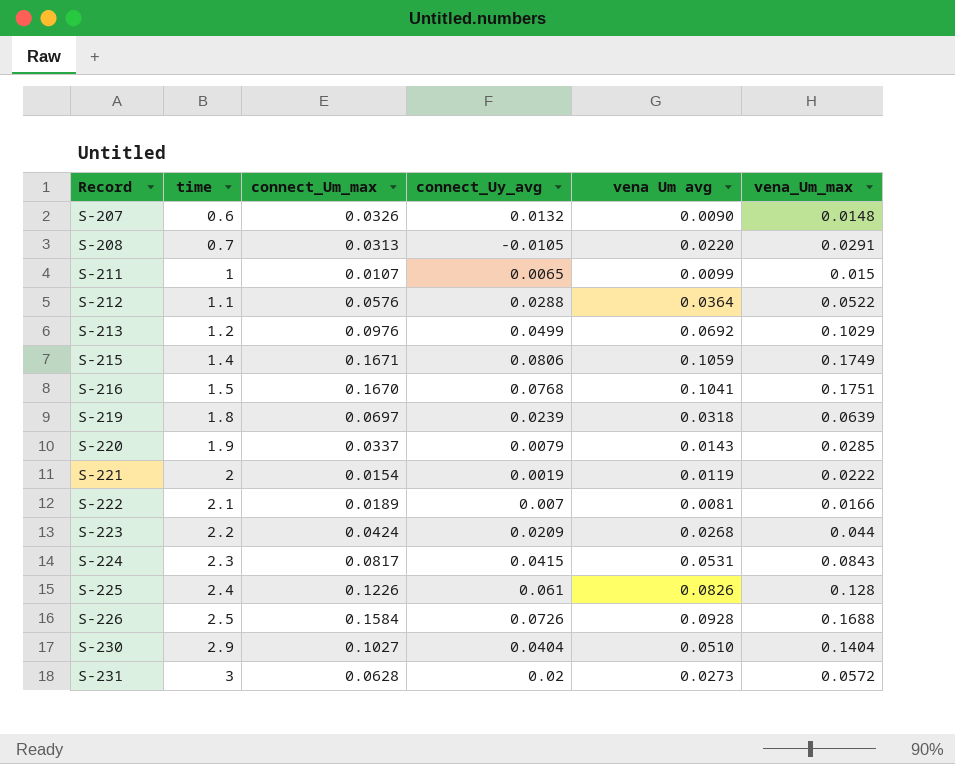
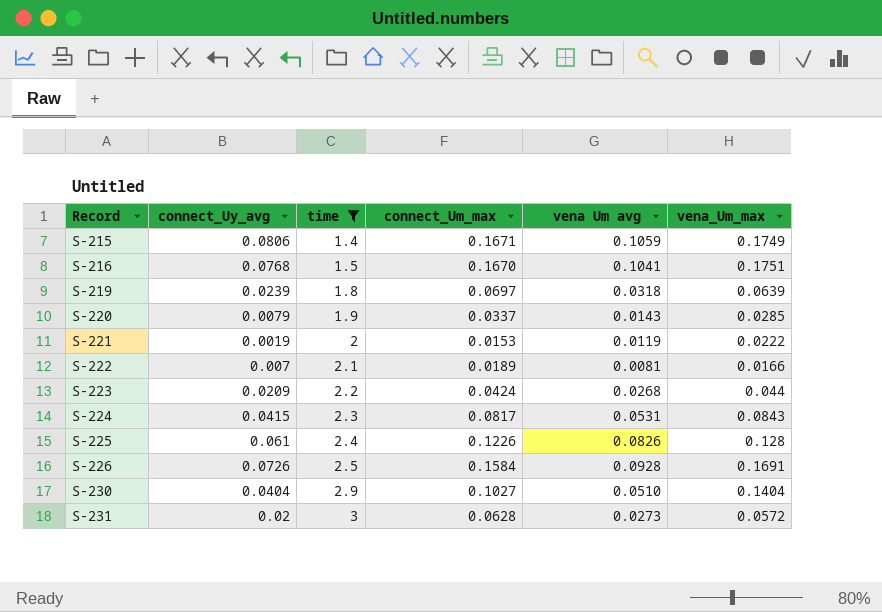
filter: none -> time >= 1.4
column connect_Uy_avg | position: 4 -> 2
S-221 | connect_Um_max: 0.0154 -> 0.0153
S-226 | vena_Um_max: 0.1688 -> 0.1691

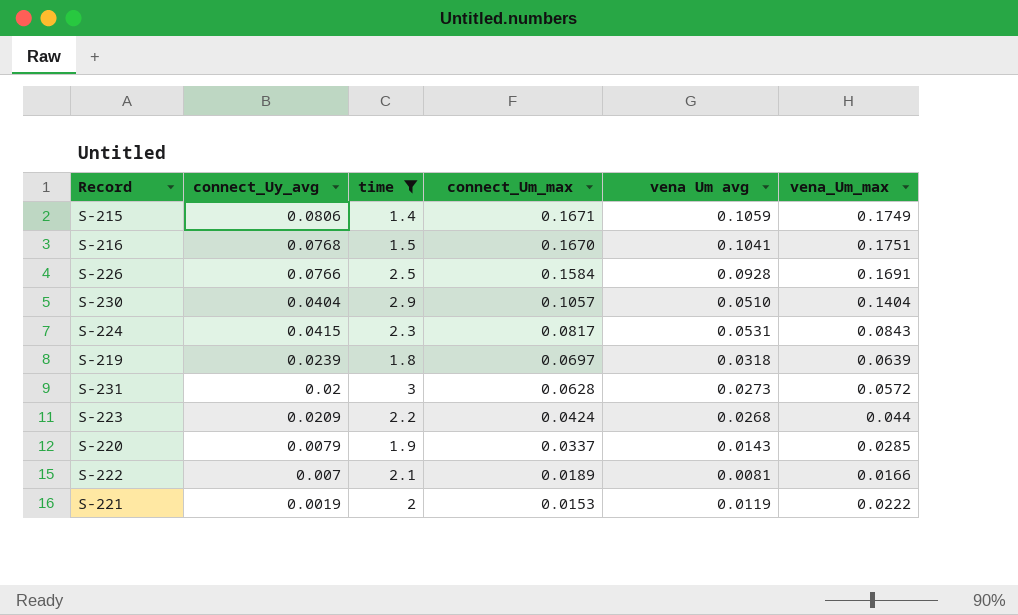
row order: Record ascending -> connect_Um_max descending
row S-225: 0.061 | 2.4 | 0.1226 | 0.0826 | 0.128 -> none
S-226 | connect_Uy_avg: 0.0726 -> 0.0766
S-230 | connect_Um_max: 0.1027 -> 0.1057

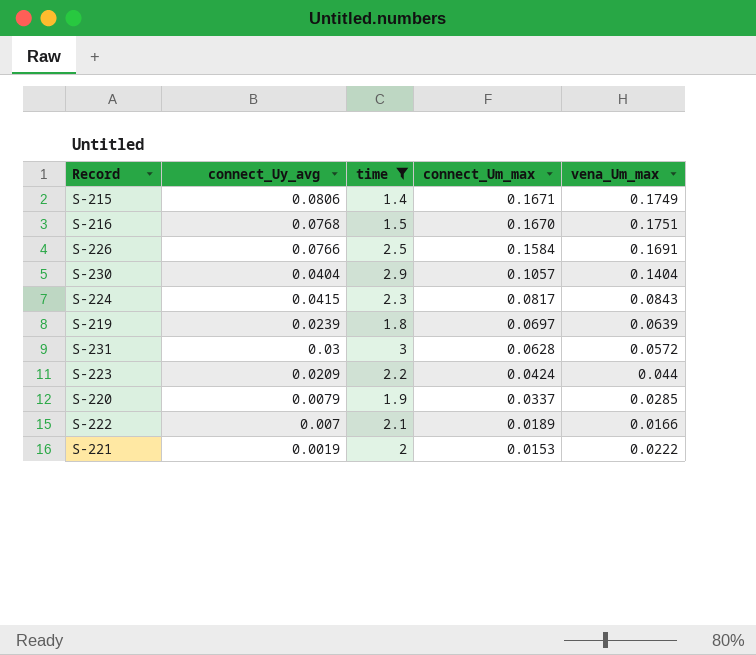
column vena Um avg | position: 5 -> none
S-231 | connect_Uy_avg: 0.02 -> 0.03

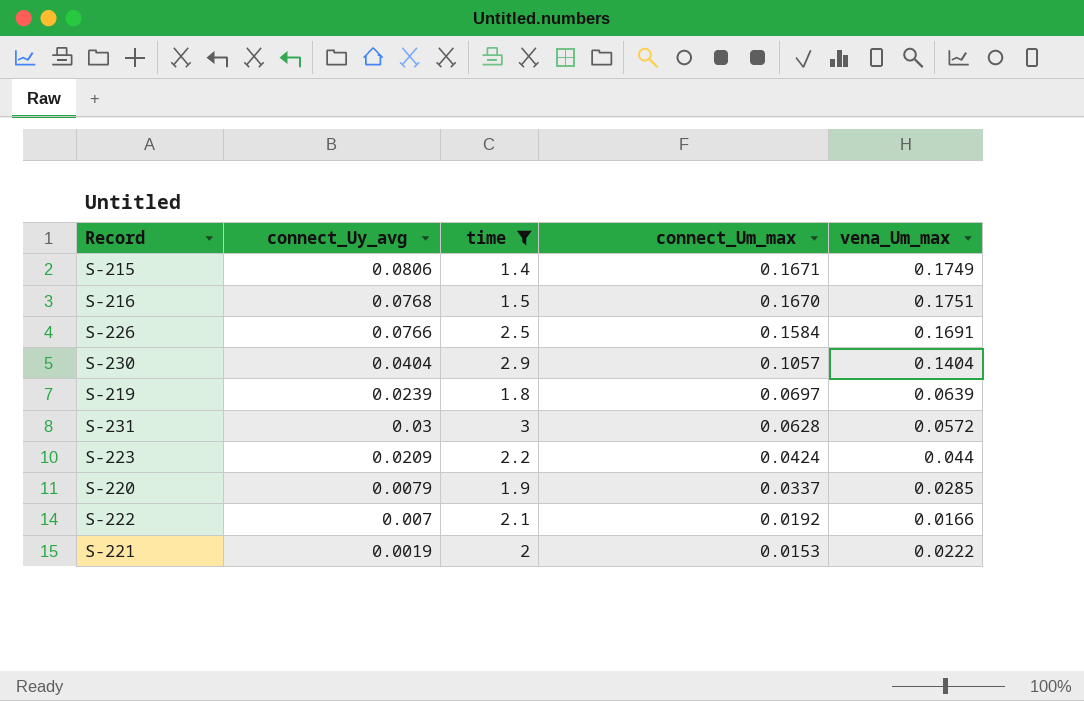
row S-224: 0.0415 | 2.3 | 0.0817 | 0.0843 -> none
S-222 | connect_Um_max: 0.0189 -> 0.0192

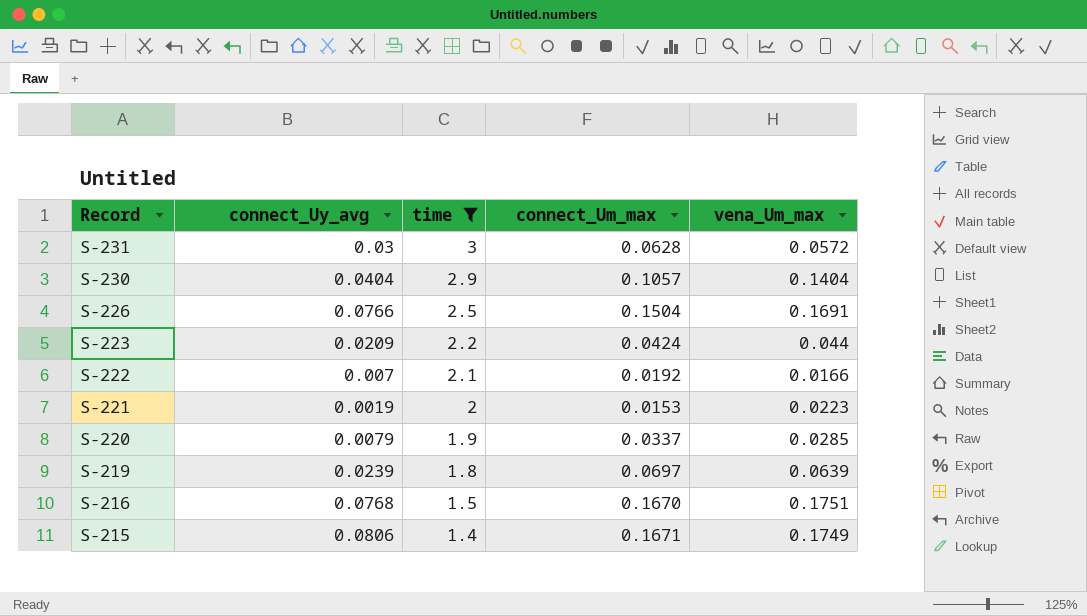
row order: connect_Um_max descending -> Record descending
S-226 | connect_Um_max: 0.1584 -> 0.1504
S-221 | vena_Um_max: 0.0222 -> 0.0223

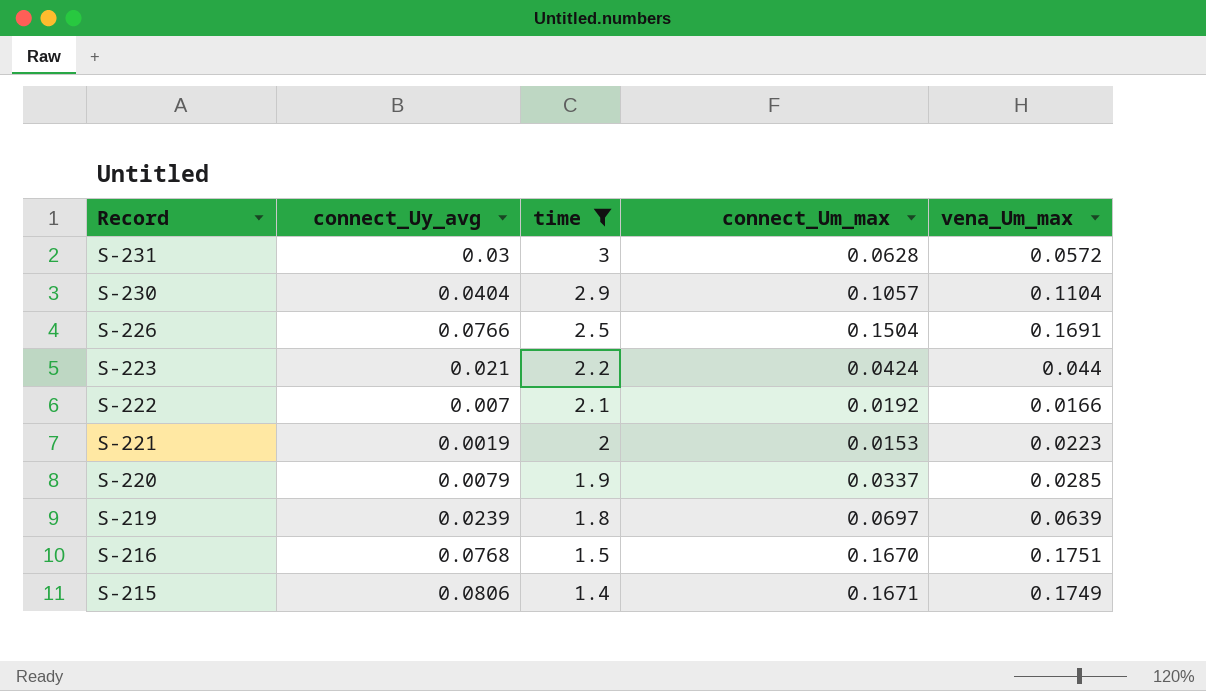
S-230 | vena_Um_max: 0.1404 -> 0.1104
S-223 | connect_Uy_avg: 0.0209 -> 0.021

